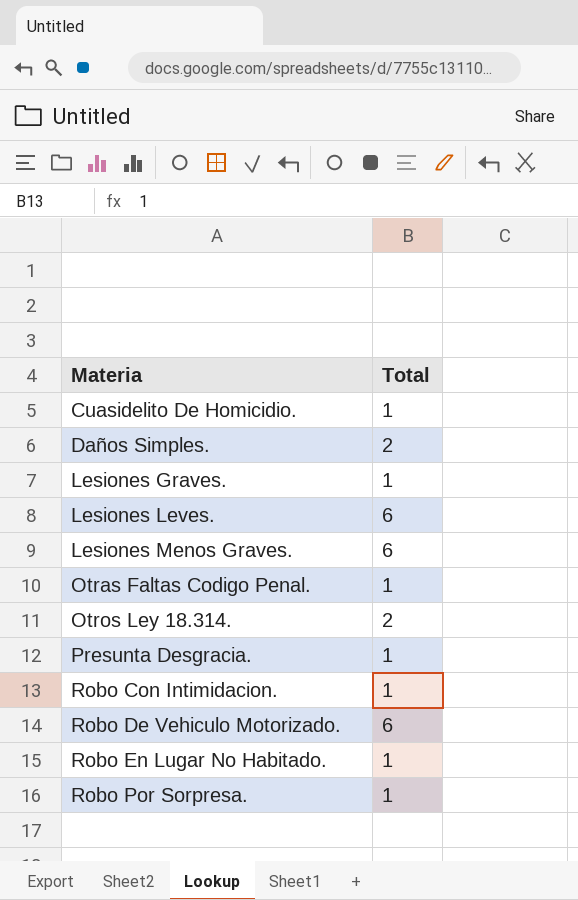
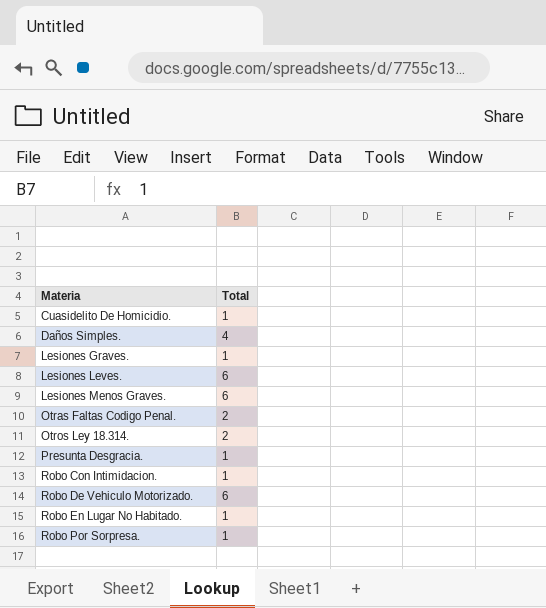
Daños Simples. | Total: 2 -> 4
Otras Faltas Codigo Penal. | Total: 1 -> 2

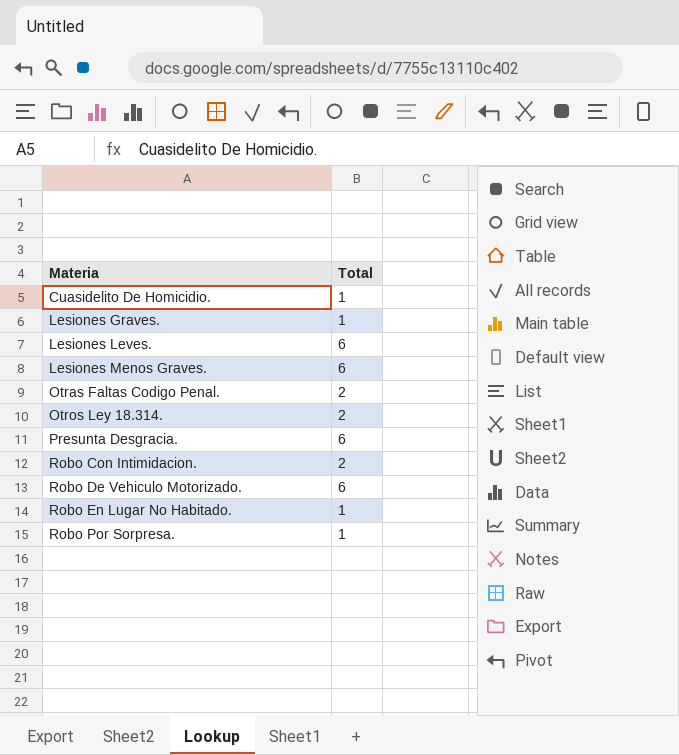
row Daños Simples.: 4 -> none
Presunta Desgracia. | Total: 1 -> 6
Robo Con Intimidacion. | Total: 1 -> 2

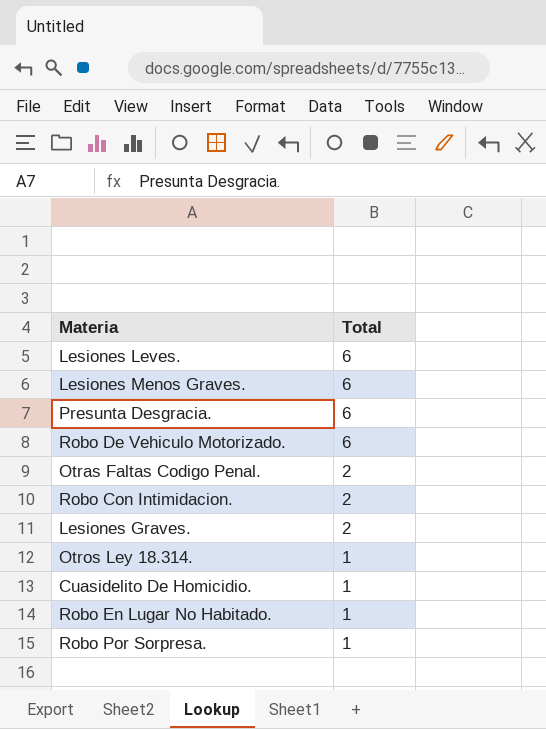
row order: Materia ascending -> Total descending
Lesiones Graves. | Total: 1 -> 2
Otros Ley 18.314. | Total: 2 -> 1

